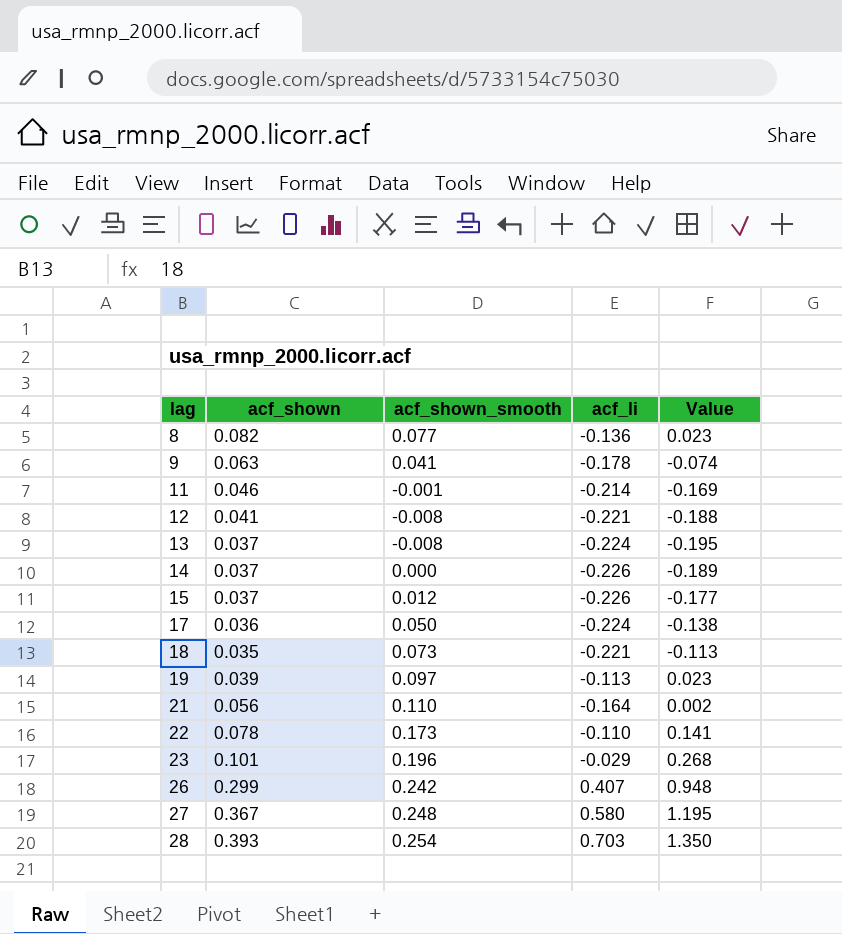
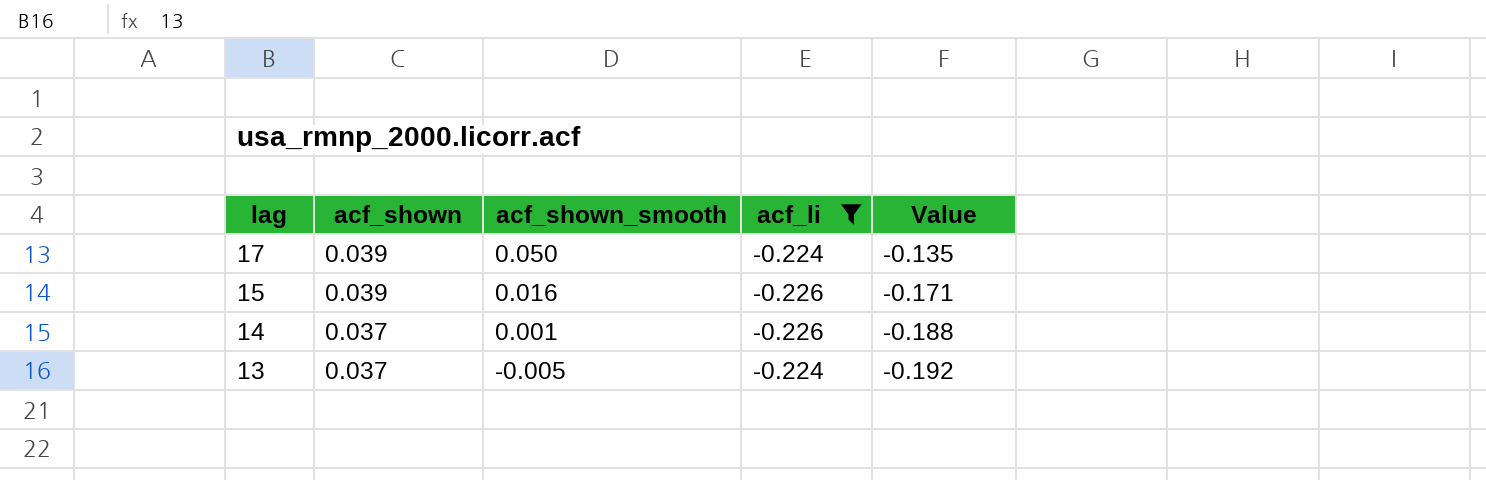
filter: none -> acf_li <= -0.224
row order: lag ascending -> lag descending
17 | acf_shown: 0.036 -> 0.039
17 | Value: -0.138 -> -0.135
15 | acf_shown: 0.037 -> 0.039
15 | acf_shown_smooth: 0.012 -> 0.016
15 | Value: -0.177 -> -0.171
14 | acf_shown_smooth: 0.000 -> 0.001
14 | Value: -0.189 -> -0.188
13 | acf_shown_smooth: -0.008 -> -0.005
13 | Value: -0.195 -> -0.192

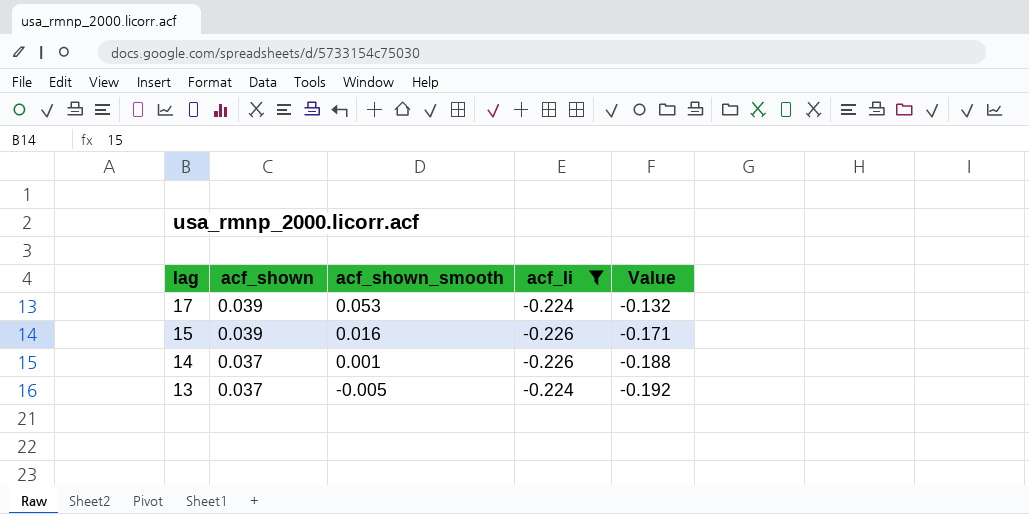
17 | acf_shown_smooth: 0.050 -> 0.053
17 | Value: -0.135 -> -0.132

